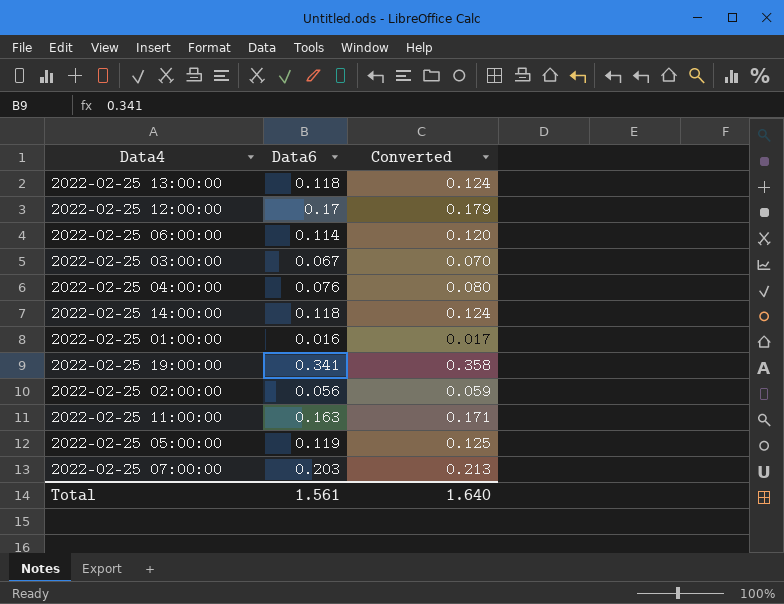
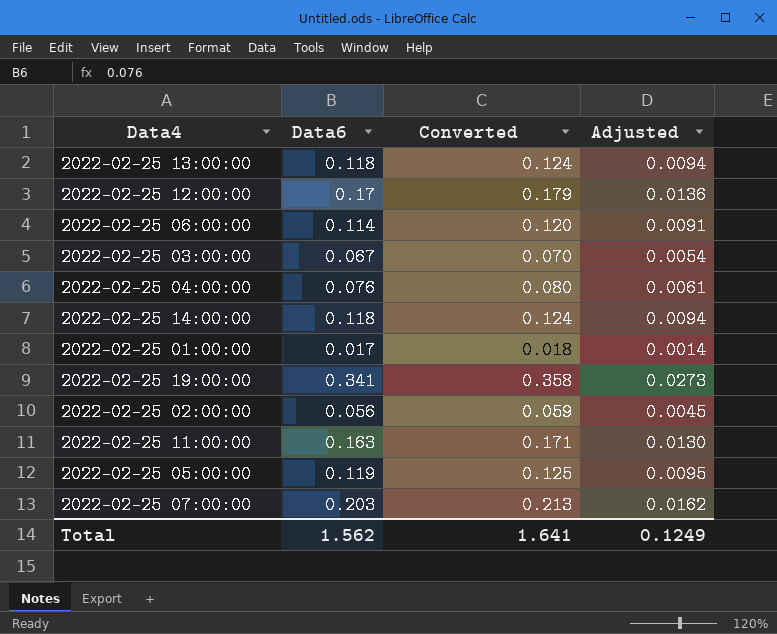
column Adjusted | formula: none -> [Data6] * 0.08
2022-02-25 01:00:00 | Data6: 0.016 -> 0.017
2022-02-25 01:00:00 | Converted: 0.017 -> 0.018
Total | Data6: 1.561 -> 1.562
Total | Converted: 1.640 -> 1.641

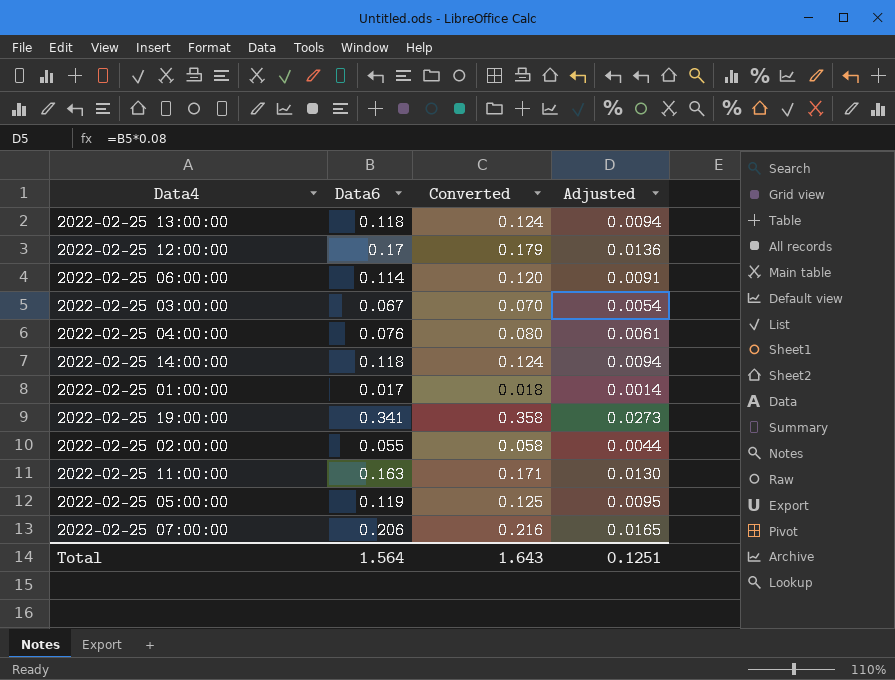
2022-02-25 02:00:00 | Data6: 0.056 -> 0.055
2022-02-25 02:00:00 | Converted: 0.059 -> 0.058
2022-02-25 02:00:00 | Adjusted: 0.0045 -> 0.0044
2022-02-25 07:00:00 | Data6: 0.203 -> 0.206
2022-02-25 07:00:00 | Converted: 0.213 -> 0.216
2022-02-25 07:00:00 | Adjusted: 0.0162 -> 0.0165
Total | Data6: 1.562 -> 1.564
Total | Converted: 1.641 -> 1.643
Total | Adjusted: 0.1249 -> 0.1251

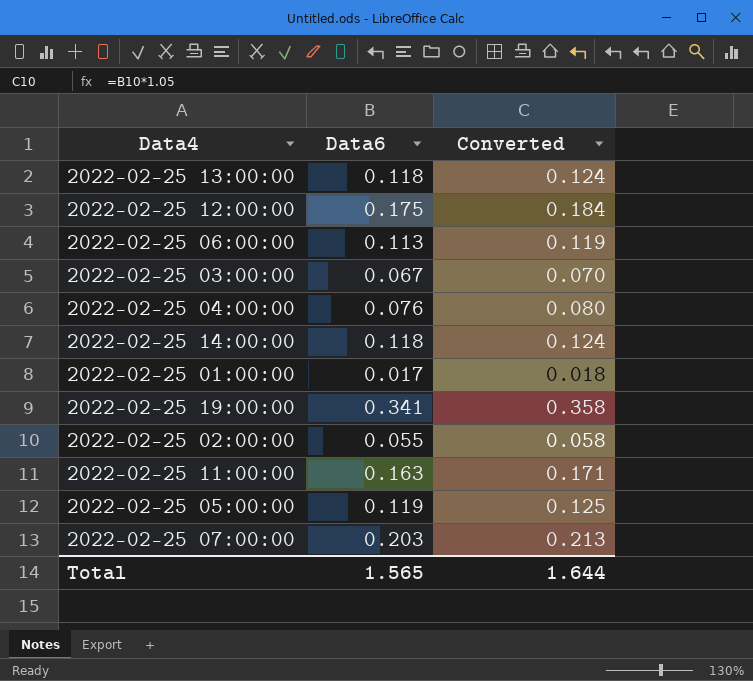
column Adjusted | formula: [Data6] * 0.08 -> none
2022-02-25 12:00:00 | Data6: 0.17 -> 0.175
2022-02-25 12:00:00 | Converted: 0.179 -> 0.184
2022-02-25 06:00:00 | Data6: 0.114 -> 0.113
2022-02-25 06:00:00 | Converted: 0.120 -> 0.119
2022-02-25 07:00:00 | Data6: 0.206 -> 0.203
2022-02-25 07:00:00 | Converted: 0.216 -> 0.213
Total | Data6: 1.564 -> 1.565
Total | Converted: 1.643 -> 1.644

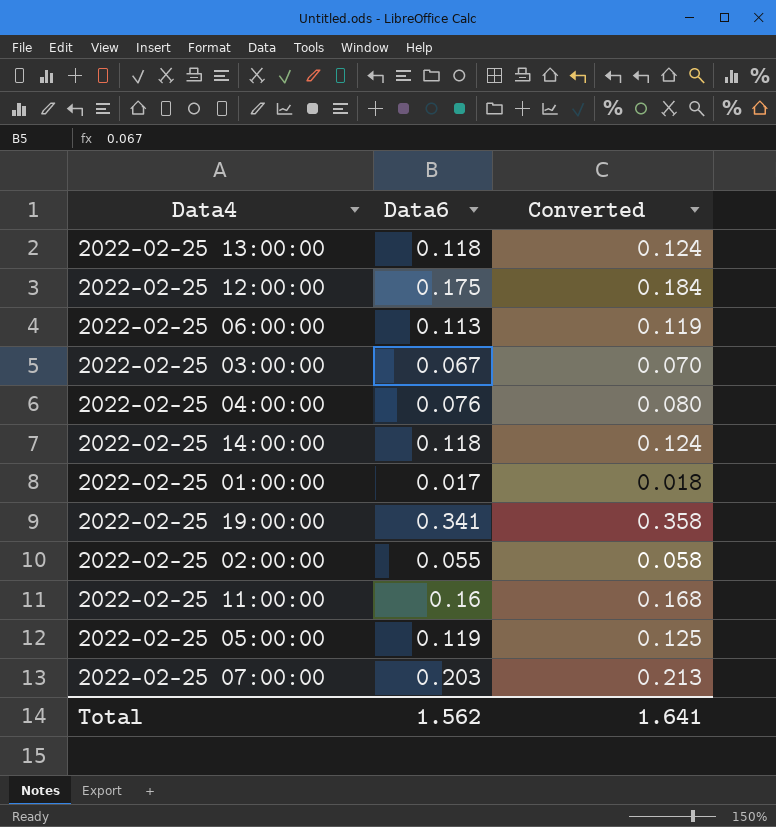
2022-02-25 11:00:00 | Data6: 0.163 -> 0.16
2022-02-25 11:00:00 | Converted: 0.171 -> 0.168
Total | Data6: 1.565 -> 1.562
Total | Converted: 1.644 -> 1.641

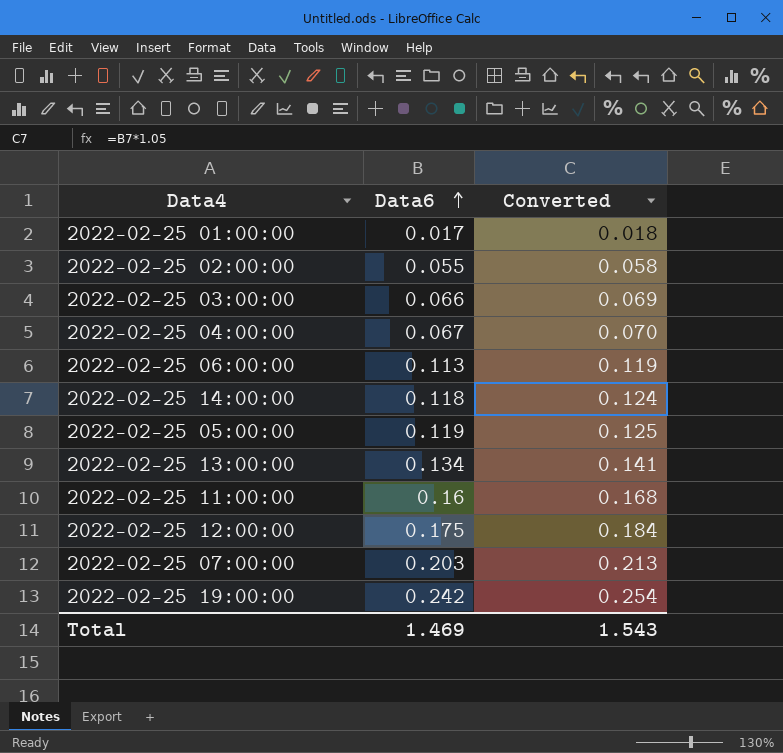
row order: none -> Data6 ascending
2022-02-25 03:00:00 | Data6: 0.067 -> 0.066
2022-02-25 03:00:00 | Converted: 0.070 -> 0.069
2022-02-25 04:00:00 | Data6: 0.076 -> 0.067
2022-02-25 04:00:00 | Converted: 0.080 -> 0.070
2022-02-25 13:00:00 | Data6: 0.118 -> 0.134
2022-02-25 13:00:00 | Converted: 0.124 -> 0.141
2022-02-25 19:00:00 | Data6: 0.341 -> 0.242
2022-02-25 19:00:00 | Converted: 0.358 -> 0.254
Total | Data6: 1.562 -> 1.469
Total | Converted: 1.641 -> 1.543

